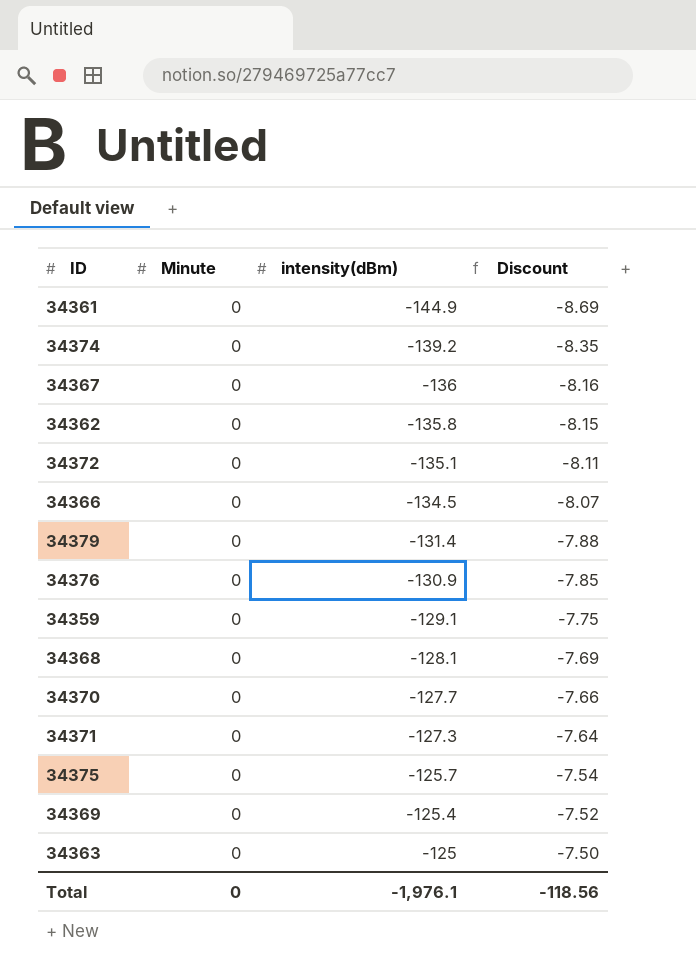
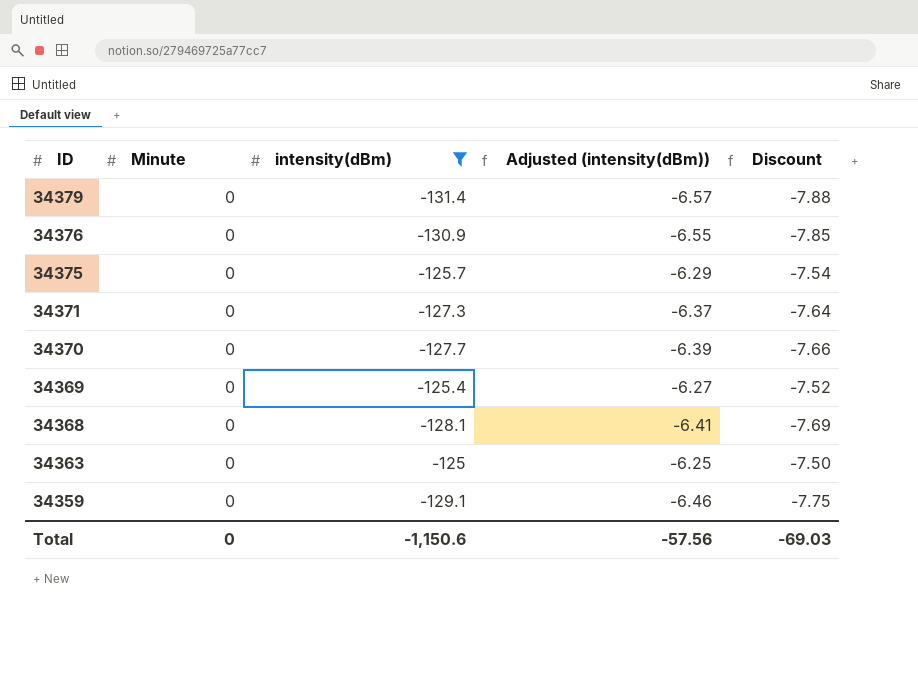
filter: none -> intensity(dBm) >= -131.4
row order: intensity(dBm) ascending -> ID descending
column Adjusted (intensity(dBm)) | formula: none -> [intensity(dBm)] * 0.05
Total | intensity(dBm): -1,976.1 -> -1,150.6
Total | Discount: -118.56 -> -69.03

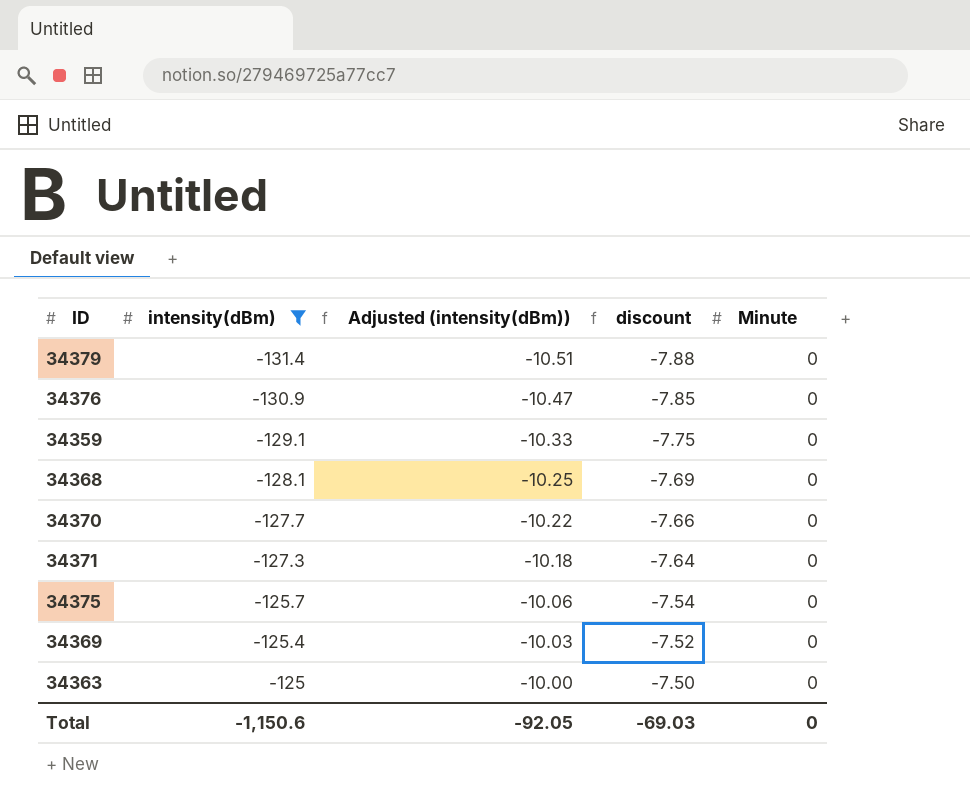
row order: ID descending -> intensity(dBm) ascending
column Adjusted (intensity(dBm)) | formula: [intensity(dBm)] * 0.05 -> [intensity(dBm)] * 0.08
column name: Discount -> discount
column Minute | position: 2 -> 5
Total | Adjusted (intensity(dBm)): -57.56 -> -92.05

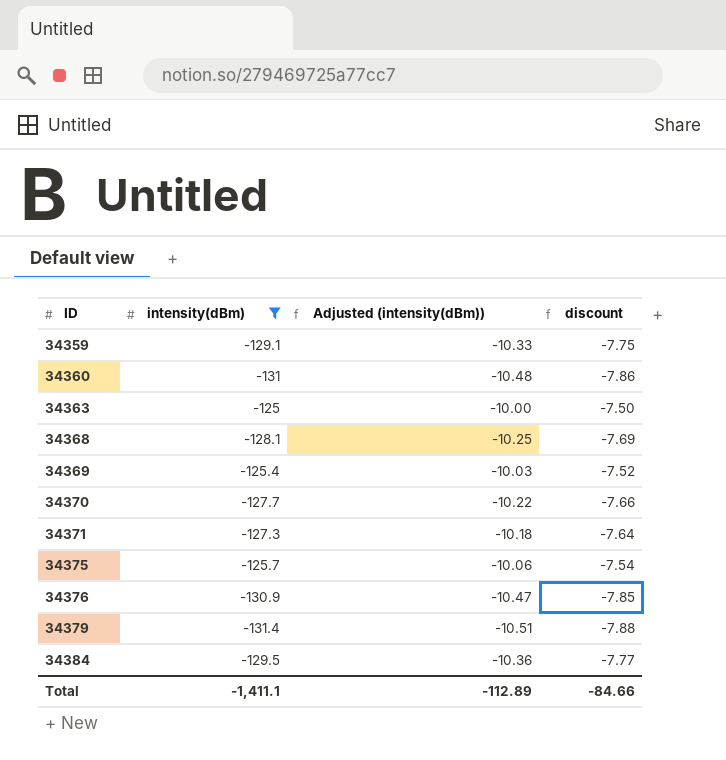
row order: intensity(dBm) ascending -> ID ascending
column Minute | position: 5 -> none
row 34360: none -> -131 | -10.48 | -7.86
row 34384: none -> -129.5 | -10.36 | -7.77
Total | intensity(dBm): -1,150.6 -> -1,411.1
Total | Adjusted (intensity(dBm)): -92.05 -> -112.89
Total | discount: -69.03 -> -84.66

